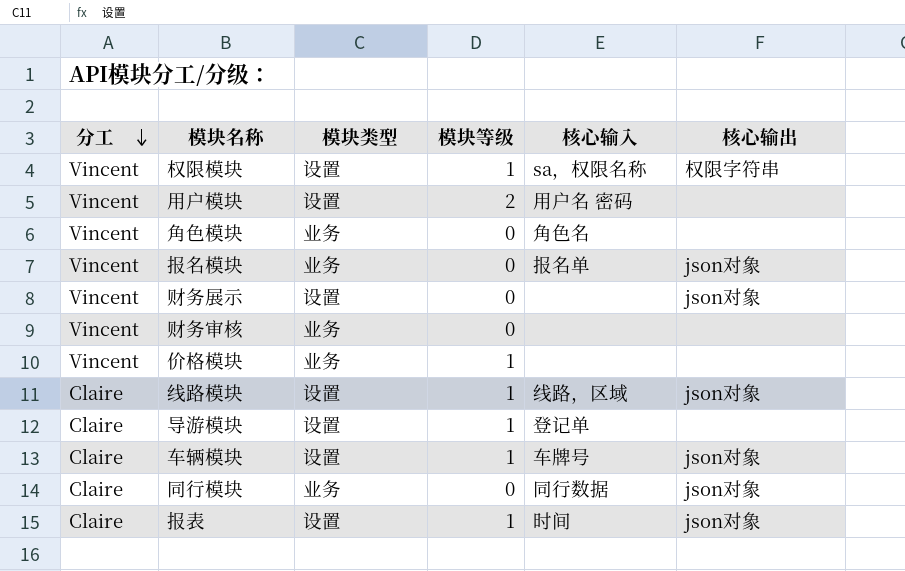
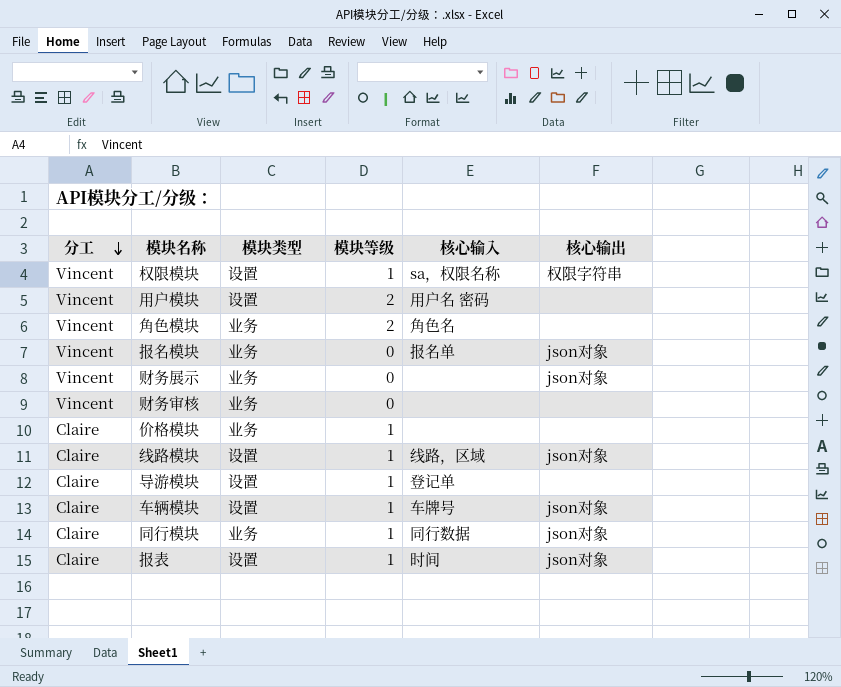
角色模块 | 模块等级: 0 -> 2
财务展示 | 模块类型: 设置 -> 业务
价格模块 | 分工: Vincent -> Claire
同行模块 | 模块等级: 0 -> 1

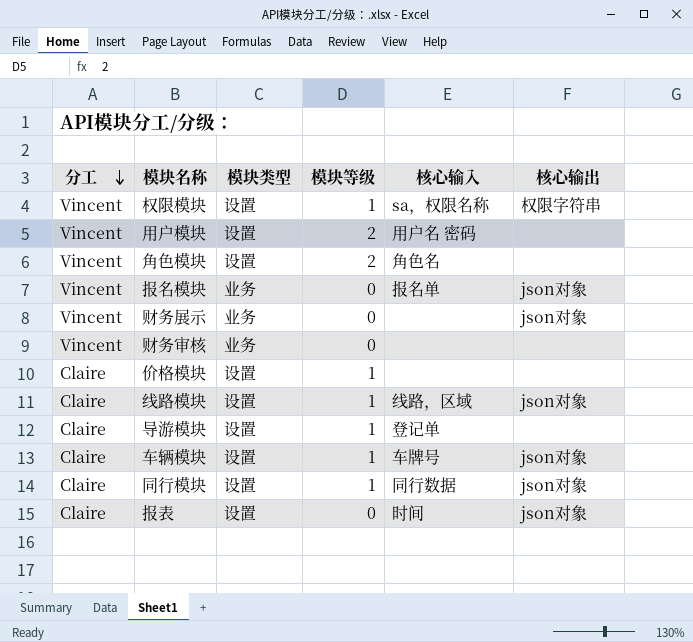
角色模块 | 模块类型: 业务 -> 设置
价格模块 | 模块类型: 业务 -> 设置
同行模块 | 模块类型: 业务 -> 设置
报表 | 模块等级: 1 -> 0

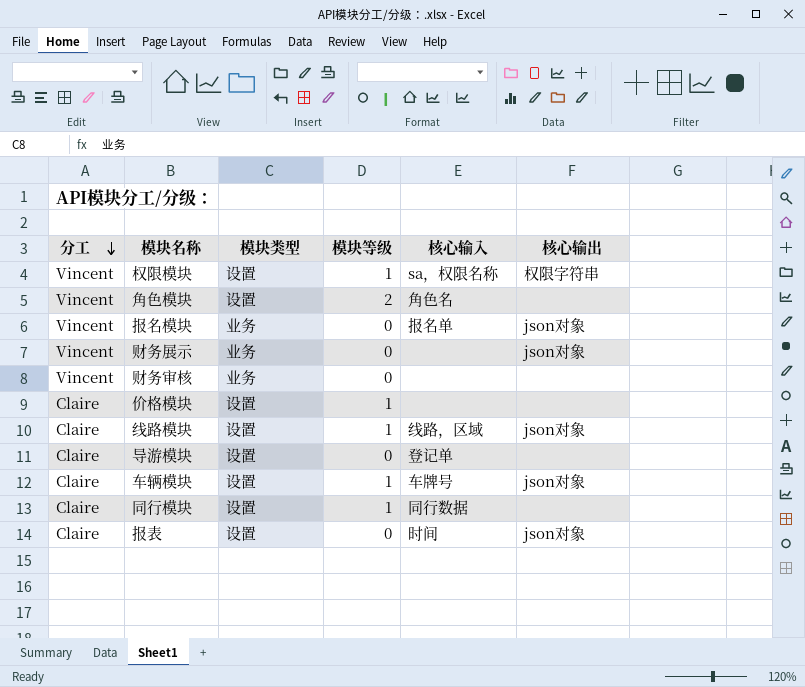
row 用户模块: Vincent | 设置 | 2 | 用户名 密码 | none -> none
导游模块 | 模块等级: 1 -> 0
同行模块 | 核心输出: json对象 -> none

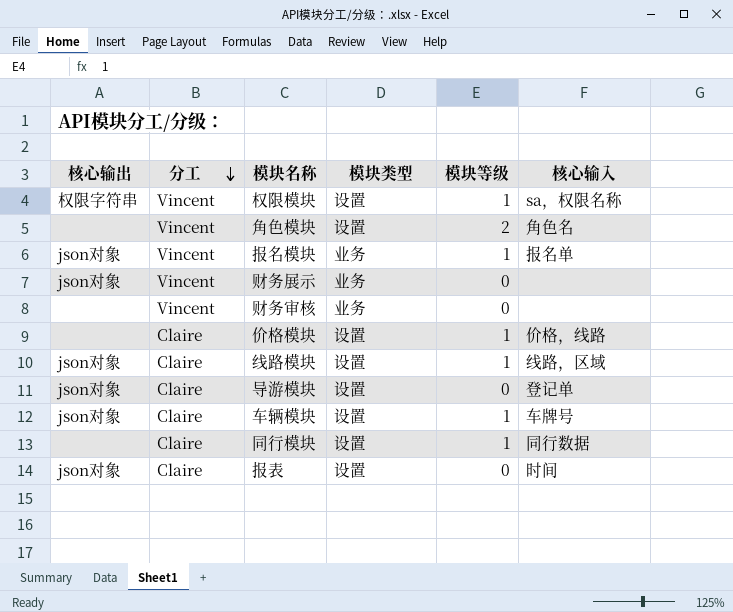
column 核心输出 | position: 6 -> 1
报名模块 | 模块等级: 0 -> 1
价格模块 | 核心输入: none -> 价格，线路
导游模块 | 核心输出: none -> json对象

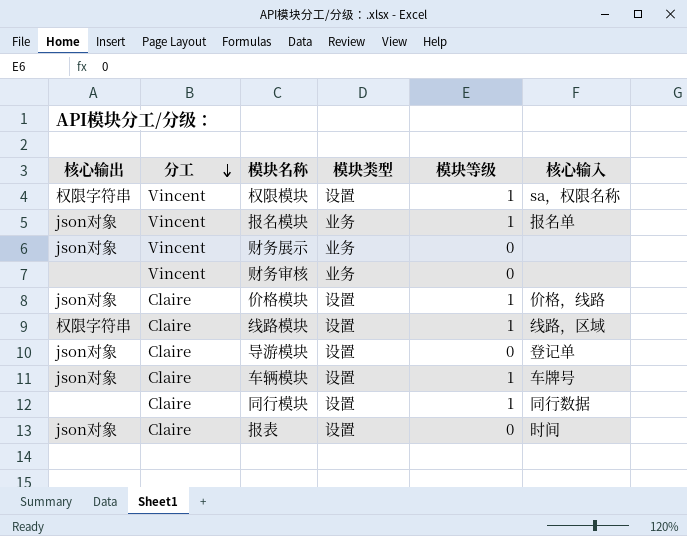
row 角色模块: none | Vincent | 设置 | 2 | 角色名 -> none
价格模块 | 核心输出: none -> json对象
线路模块 | 核心输出: json对象 -> 权限字符串

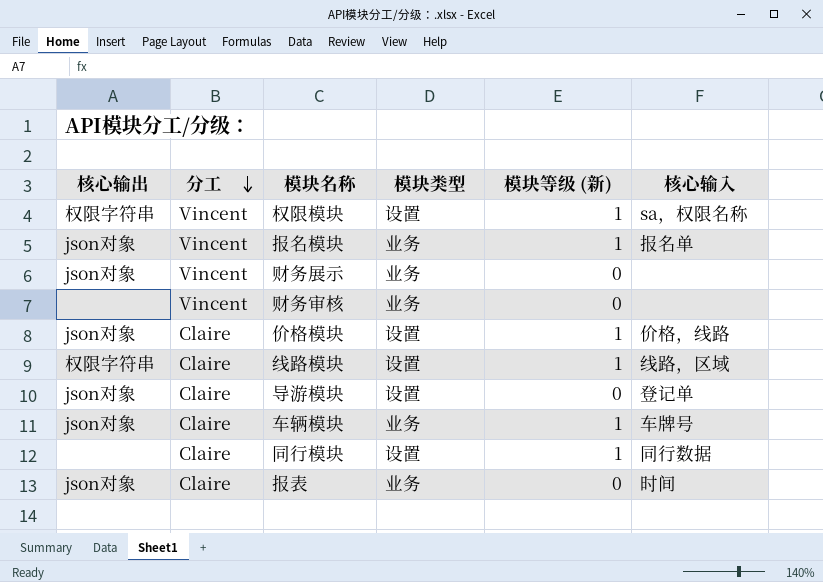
column name: 模块等级 -> 模块等级 (新)
车辆模块 | 模块类型: 设置 -> 业务
报表 | 模块类型: 设置 -> 业务

